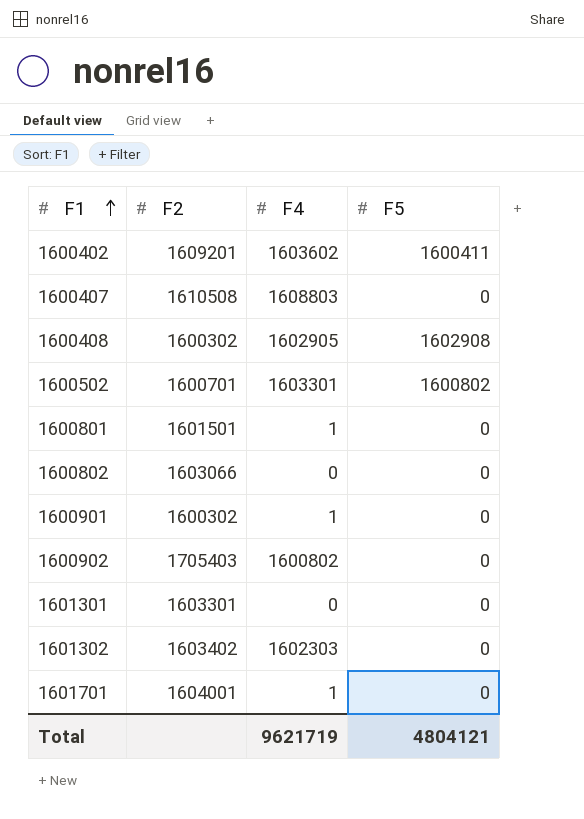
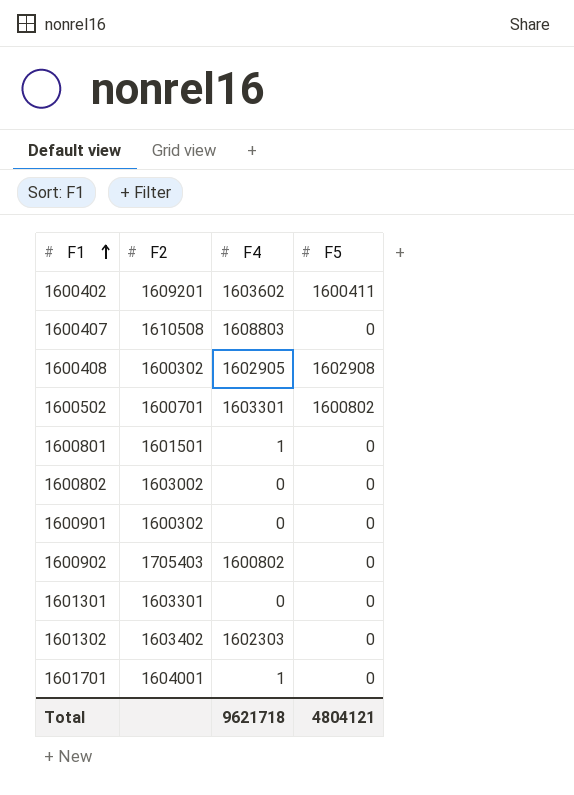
1600802 | F2: 1603066 -> 1603002
1600901 | F4: 1 -> 0
Total | F4: 9621719 -> 9621718

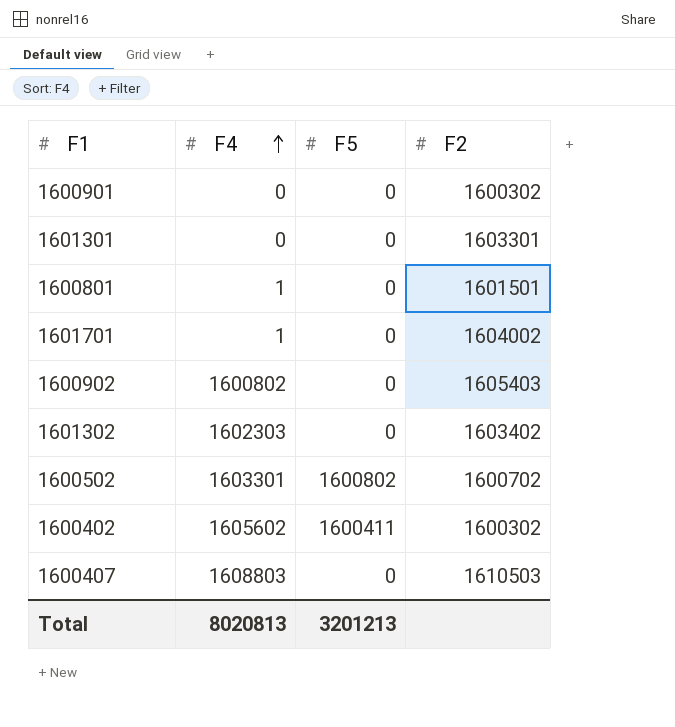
row order: F1 ascending -> F4 ascending
column F2 | position: 2 -> 4
row 1600408: 1600302 | 1602905 | 1602908 -> none
row 1600802: 1603002 | 0 | 0 -> none
1601701 | F2: 1604001 -> 1604002
1600902 | F2: 1705403 -> 1605403
1600502 | F2: 1600701 -> 1600702
1600402 | F4: 1603602 -> 1605602
1600402 | F2: 1609201 -> 1600302
1600407 | F2: 1610508 -> 1610503
Total | F4: 9621718 -> 8020813
Total | F5: 4804121 -> 3201213

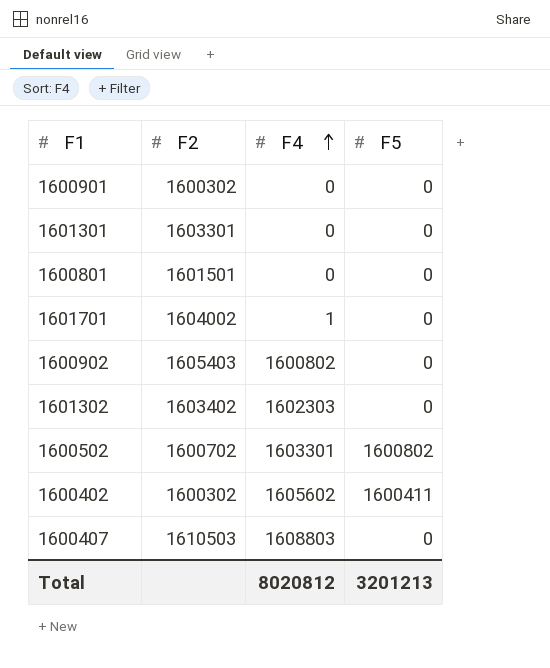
column F2 | position: 4 -> 2
1600801 | F4: 1 -> 0
Total | F4: 8020813 -> 8020812

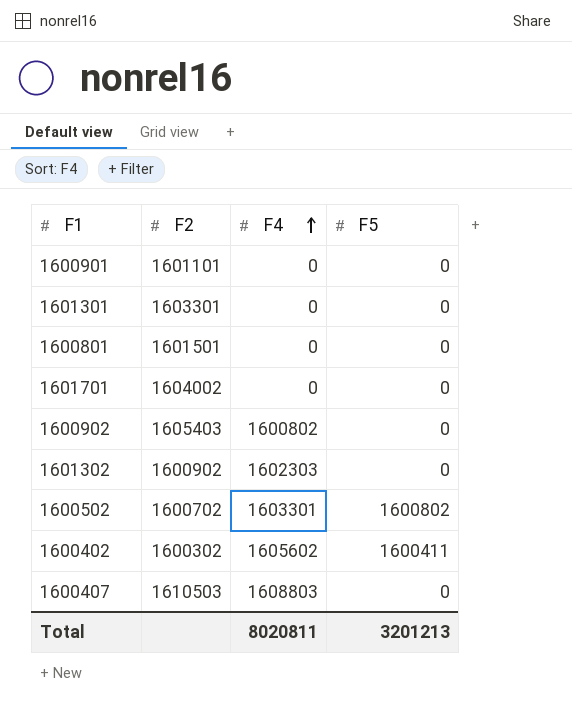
1600901 | F2: 1600302 -> 1601101
1601701 | F4: 1 -> 0
1601302 | F2: 1603402 -> 1600902
Total | F4: 8020812 -> 8020811

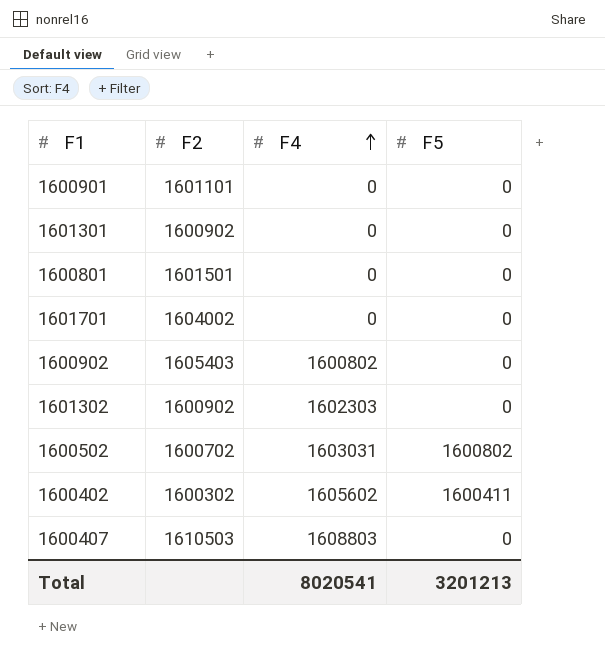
1601301 | F2: 1603301 -> 1600902
1600502 | F4: 1603301 -> 1603031
Total | F4: 8020811 -> 8020541

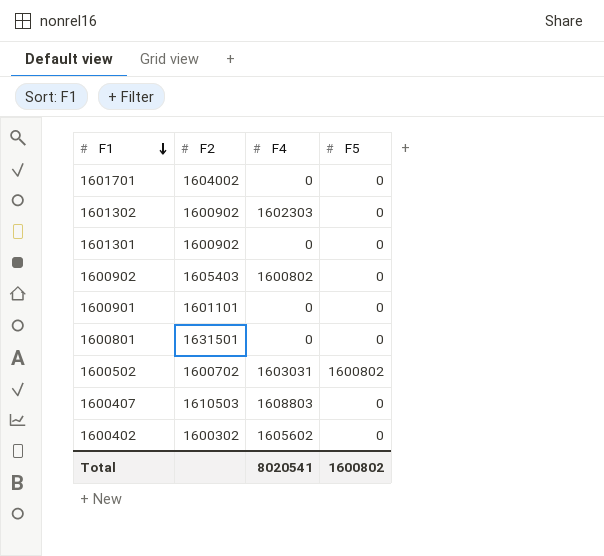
row order: F4 ascending -> F1 descending
1600801 | F2: 1601501 -> 1631501
1600402 | F5: 1600411 -> 0
Total | F5: 3201213 -> 1600802

